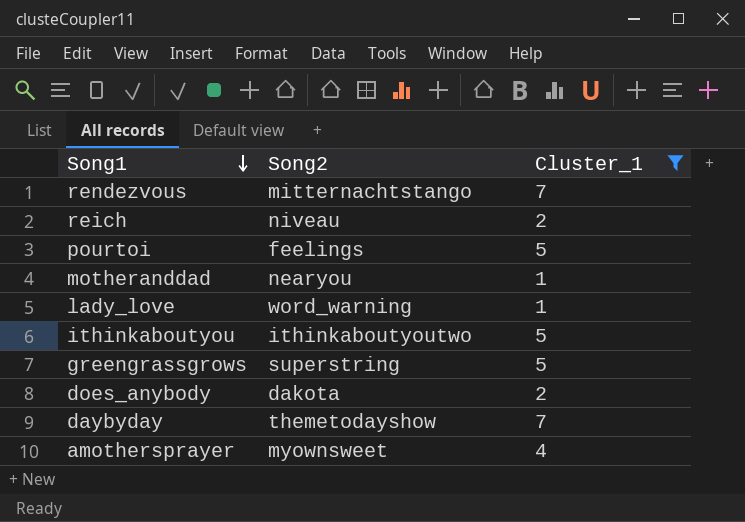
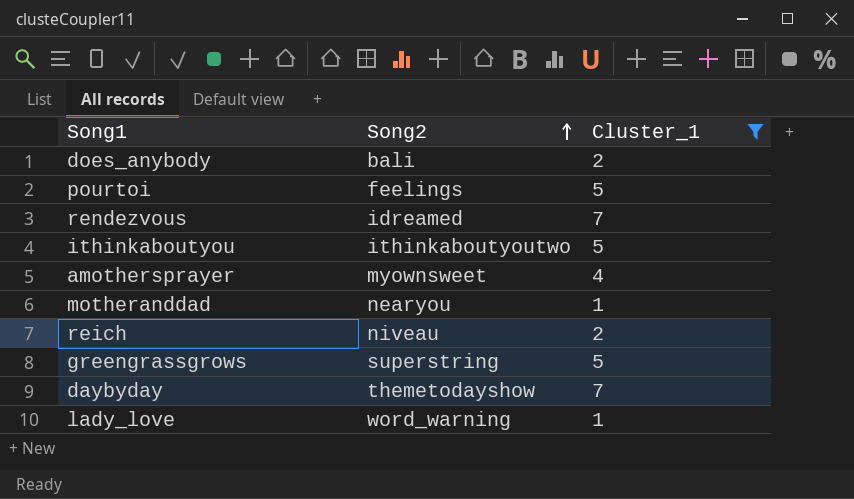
row order: Song1 descending -> Song2 ascending
does_anybody | Song2: dakota -> bali
rendezvous | Song2: mitternachtstango -> idreamed

